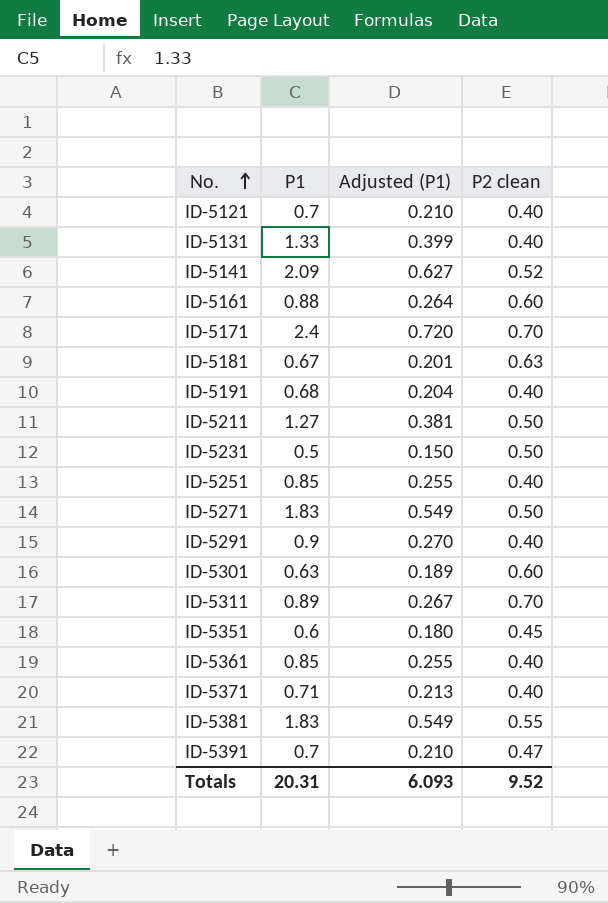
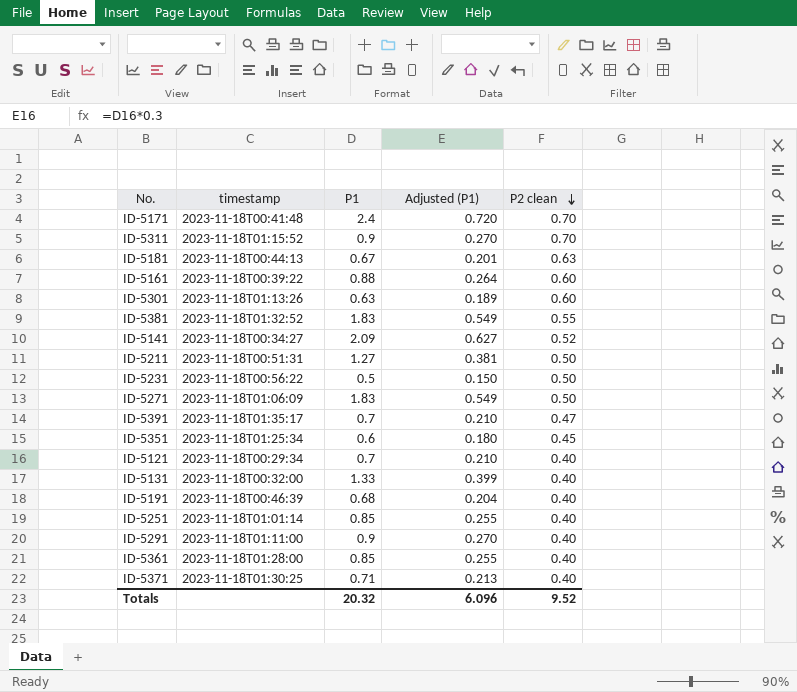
row order: No. ascending -> P2 clean descending
column timestamp | position: none -> 2
ID-5311 | P1: 0.89 -> 0.9
ID-5311 | Adjusted (P1): 0.267 -> 0.270
Totals | P1: 20.31 -> 20.32
Totals | Adjusted (P1): 6.093 -> 6.096

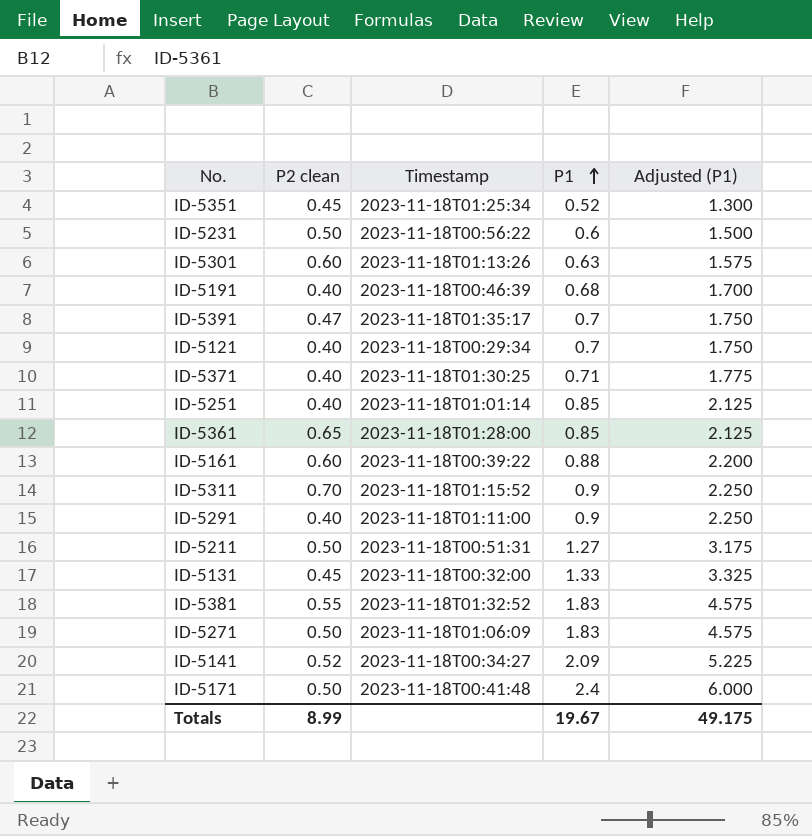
row order: P2 clean descending -> P1 ascending
column P2 clean | position: 5 -> 2
column name: timestamp -> Timestamp
column Adjusted (P1) | formula: [P1] * 0.3 -> [P1] * 2.5
row ID-5181: 2023-11-18T00:44:13 | 0.67 | 0.201 | 0.63 -> none
ID-5351 | P1: 0.6 -> 0.52
ID-5231 | P1: 0.5 -> 0.6
ID-5361 | P2 clean: 0.40 -> 0.65
ID-5131 | P2 clean: 0.40 -> 0.45
ID-5171 | P2 clean: 0.70 -> 0.50
Totals | P2 clean: 9.52 -> 8.99
Totals | P1: 20.32 -> 19.67
Totals | Adjusted (P1): 6.096 -> 49.175

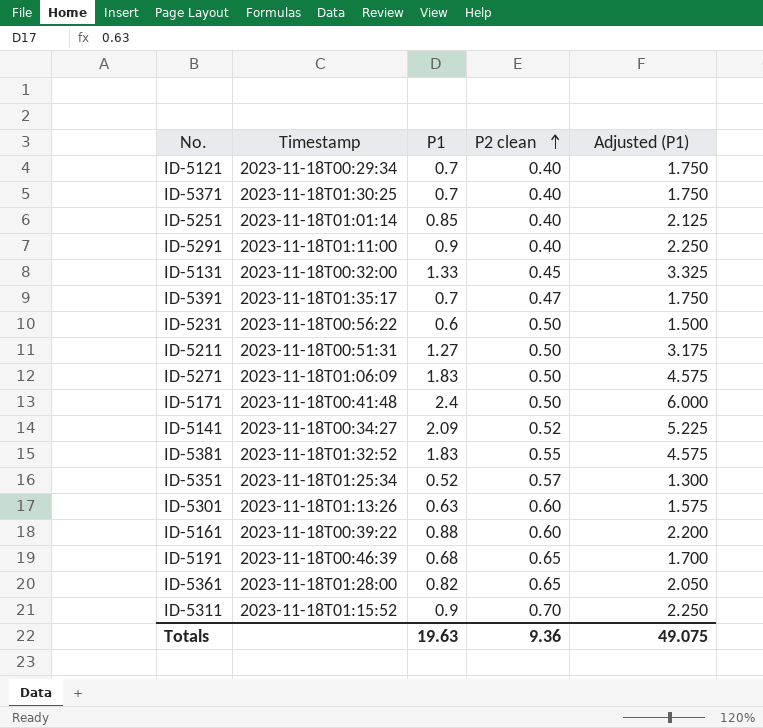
row order: P1 ascending -> P2 clean ascending
column P2 clean | position: 2 -> 4
ID-5371 | P1: 0.71 -> 0.7
ID-5371 | Adjusted (P1): 1.775 -> 1.750
ID-5351 | P2 clean: 0.45 -> 0.57
ID-5191 | P2 clean: 0.40 -> 0.65
ID-5361 | P1: 0.85 -> 0.82
ID-5361 | Adjusted (P1): 2.125 -> 2.050
Totals | P1: 19.67 -> 19.63
Totals | P2 clean: 8.99 -> 9.36
Totals | Adjusted (P1): 49.175 -> 49.075

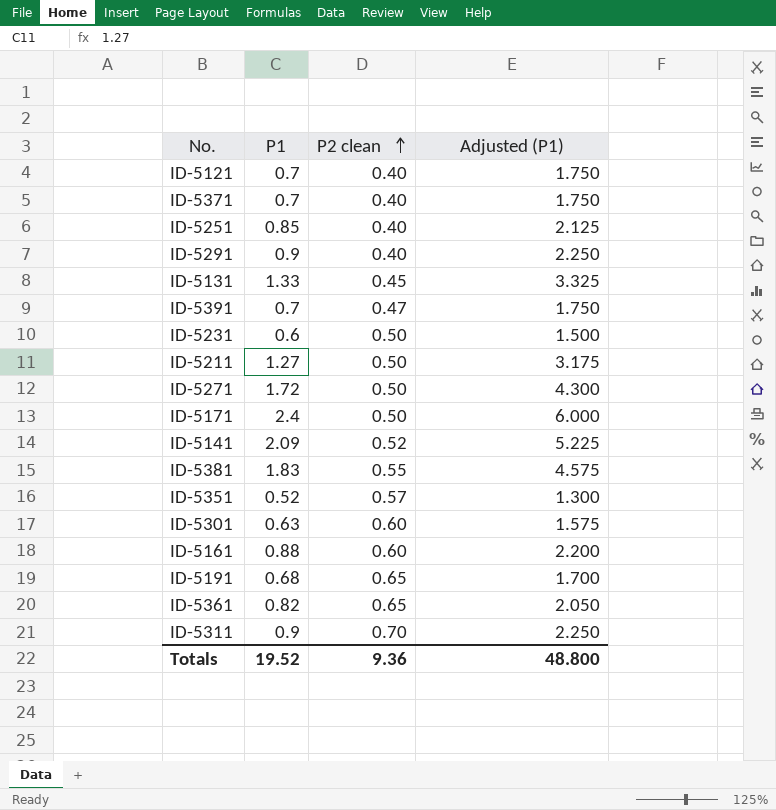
column Timestamp | position: 2 -> none
ID-5271 | P1: 1.83 -> 1.72
ID-5271 | Adjusted (P1): 4.575 -> 4.300
Totals | P1: 19.63 -> 19.52
Totals | Adjusted (P1): 49.075 -> 48.800

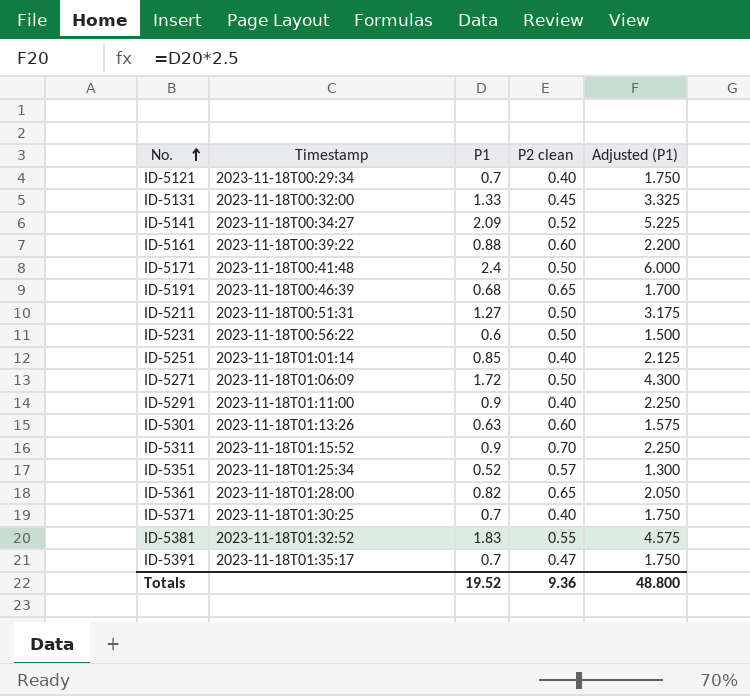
row order: P2 clean ascending -> No. ascending
column Timestamp | position: none -> 2

